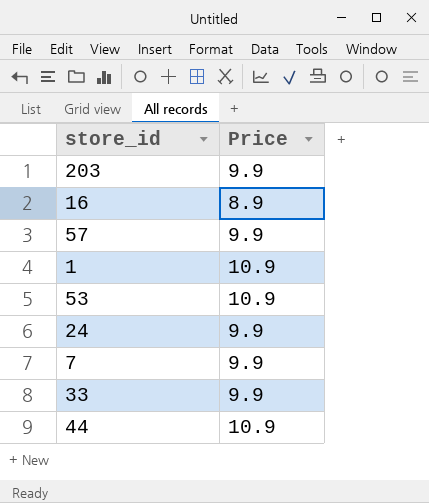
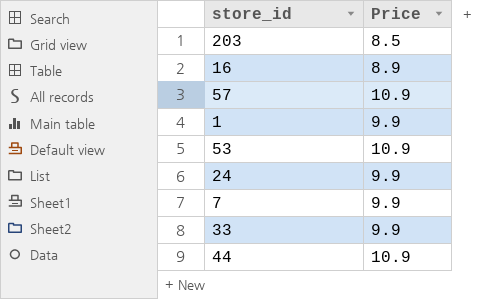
203 | Price: 9.9 -> 8.5
57 | Price: 9.9 -> 10.9
1 | Price: 10.9 -> 9.9

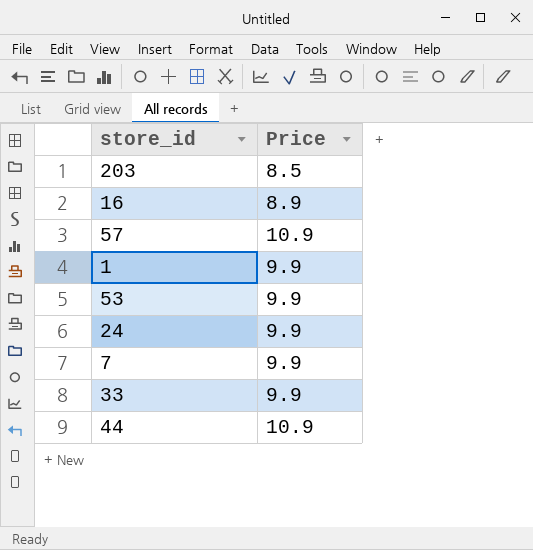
53 | Price: 10.9 -> 9.9

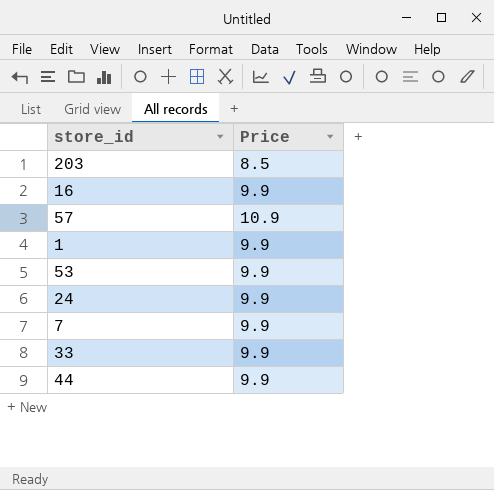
16 | Price: 8.9 -> 9.9
44 | Price: 10.9 -> 9.9

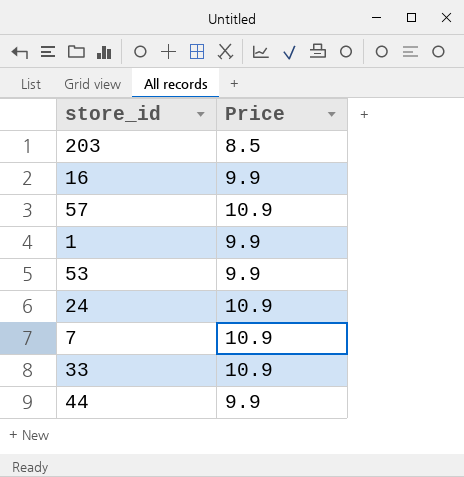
24 | Price: 9.9 -> 10.9
7 | Price: 9.9 -> 10.9
33 | Price: 9.9 -> 10.9

